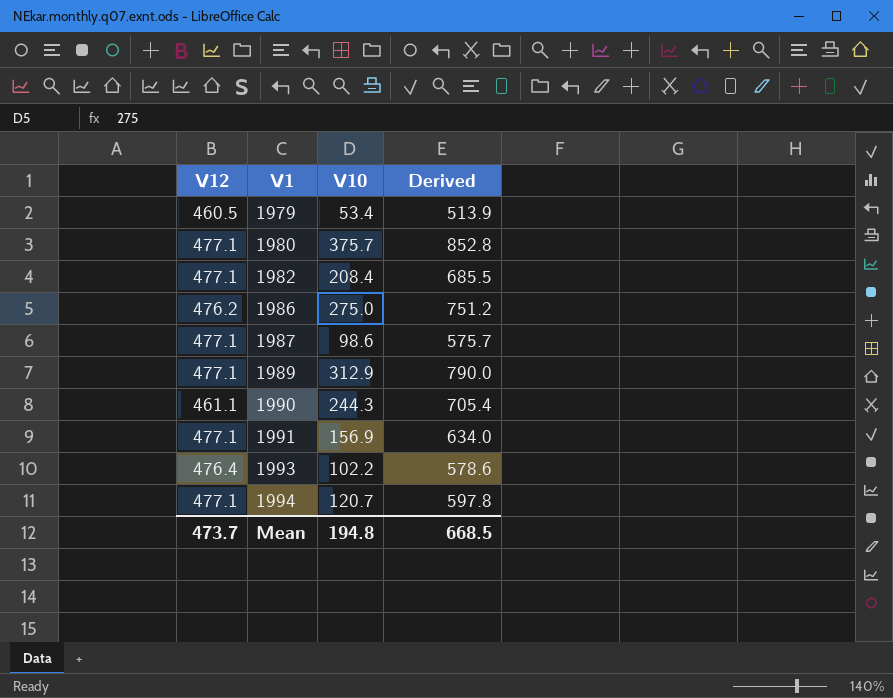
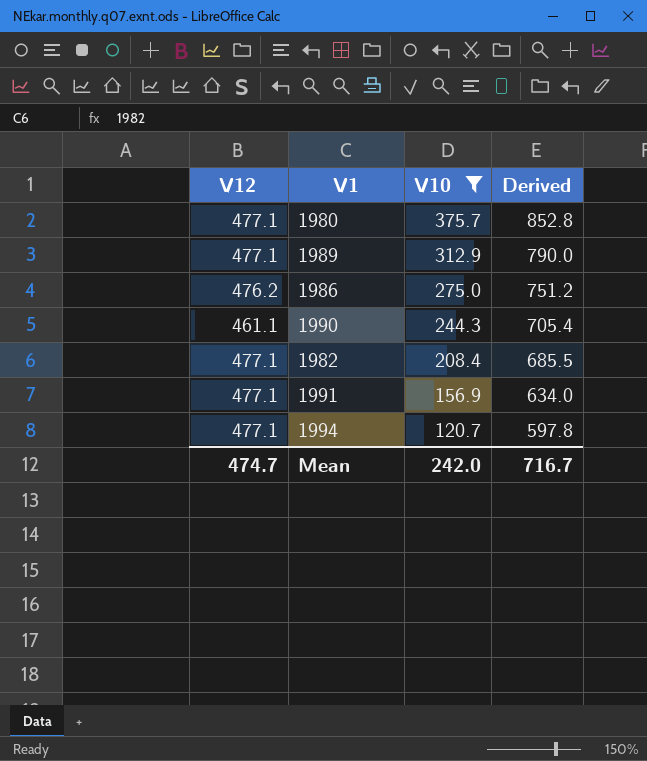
filter: none -> V10 >= 120.7
row order: V1 ascending -> V10 descending
Mean | V12: 473.7 -> 474.7
Mean | V10: 194.8 -> 242.0
Mean | Derived: 668.5 -> 716.7

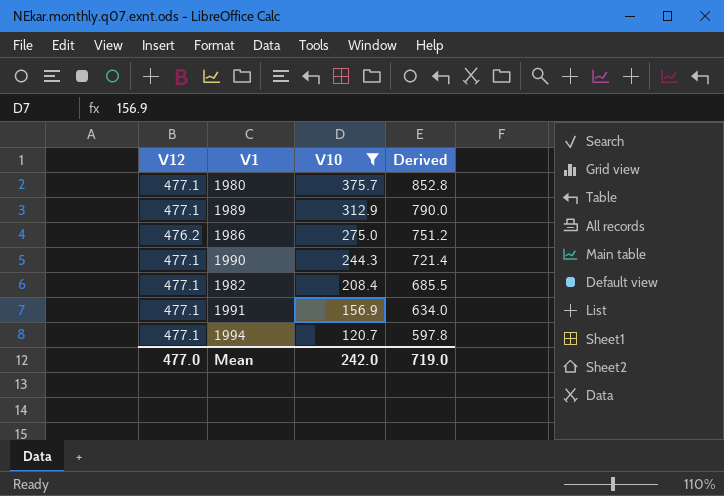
1990 | V12: 461.1 -> 477.1
1990 | Derived: 705.4 -> 721.4
Mean | V12: 474.7 -> 477.0
Mean | Derived: 716.7 -> 719.0

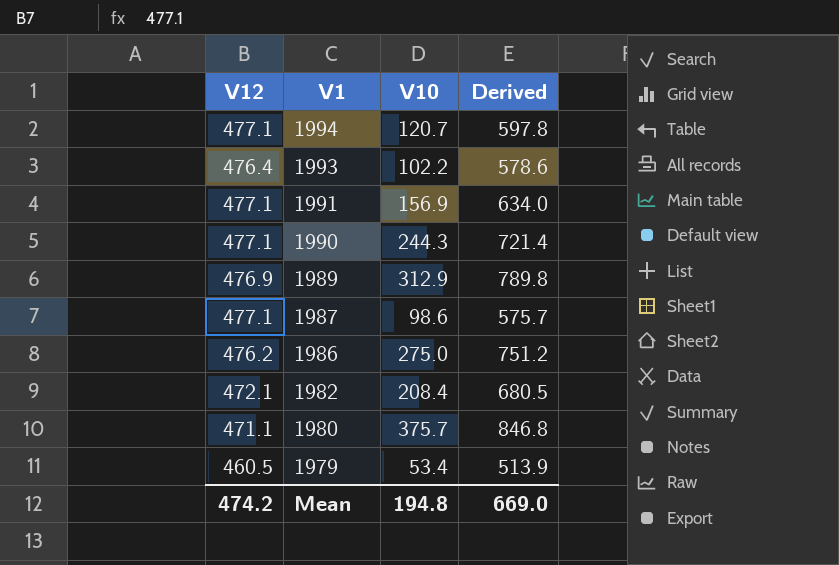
filter: V10 >= 120.7 -> none
row order: V10 descending -> V1 descending
1989 | V12: 477.1 -> 476.9
1989 | Derived: 790.0 -> 789.8
1982 | V12: 477.1 -> 472.1
1982 | Derived: 685.5 -> 680.5
1980 | V12: 477.1 -> 471.1
1980 | Derived: 852.8 -> 846.8
Mean | V12: 477.0 -> 474.2
Mean | V10: 242.0 -> 194.8
Mean | Derived: 719.0 -> 669.0

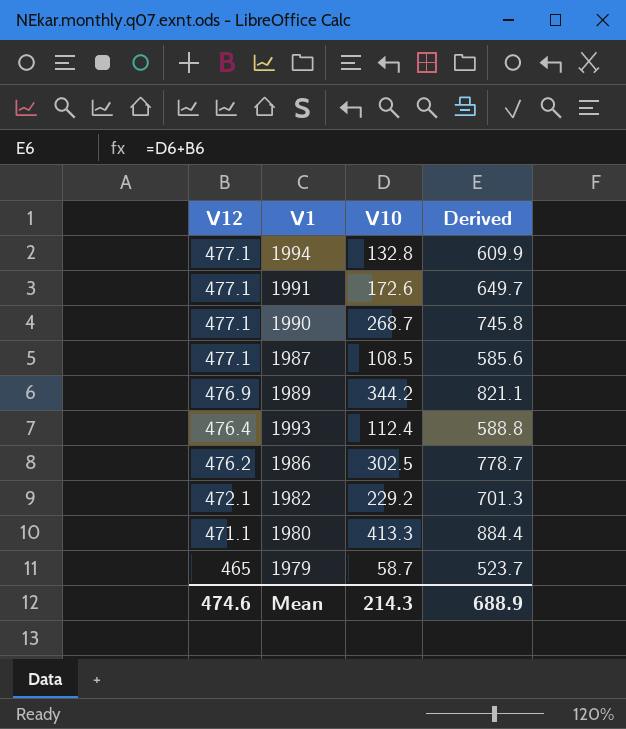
row order: V1 descending -> V12 descending
1994 | V10: 120.7 -> 132.8
1994 | Derived: 597.8 -> 609.9
1991 | V10: 156.9 -> 172.6
1991 | Derived: 634.0 -> 649.7
1990 | V10: 244.3 -> 268.7
1990 | Derived: 721.4 -> 745.8
1987 | V10: 98.6 -> 108.5
1987 | Derived: 575.7 -> 585.6
1989 | V10: 312.9 -> 344.2
1989 | Derived: 789.8 -> 821.1
1993 | V10: 102.2 -> 112.4
1993 | Derived: 578.6 -> 588.8
1986 | V10: 275.0 -> 302.5
1986 | Derived: 751.2 -> 778.7
1982 | V10: 208.4 -> 229.2
1982 | Derived: 680.5 -> 701.3
1980 | V10: 375.7 -> 413.3
1980 | Derived: 846.8 -> 884.4
1979 | V12: 460.5 -> 465
1979 | V10: 53.4 -> 58.7
1979 | Derived: 513.9 -> 523.7
Mean | V12: 474.2 -> 474.6
Mean | V10: 194.8 -> 214.3
Mean | Derived: 669.0 -> 688.9

